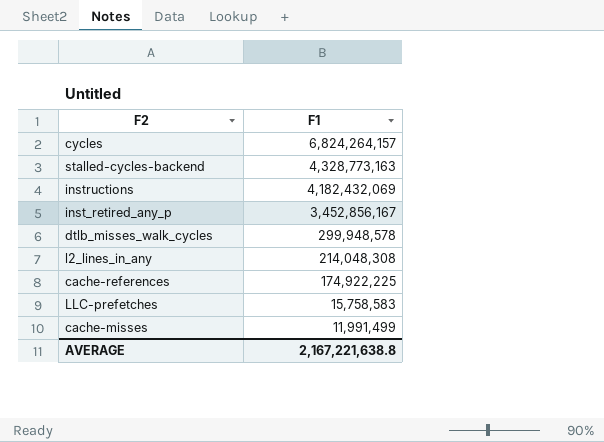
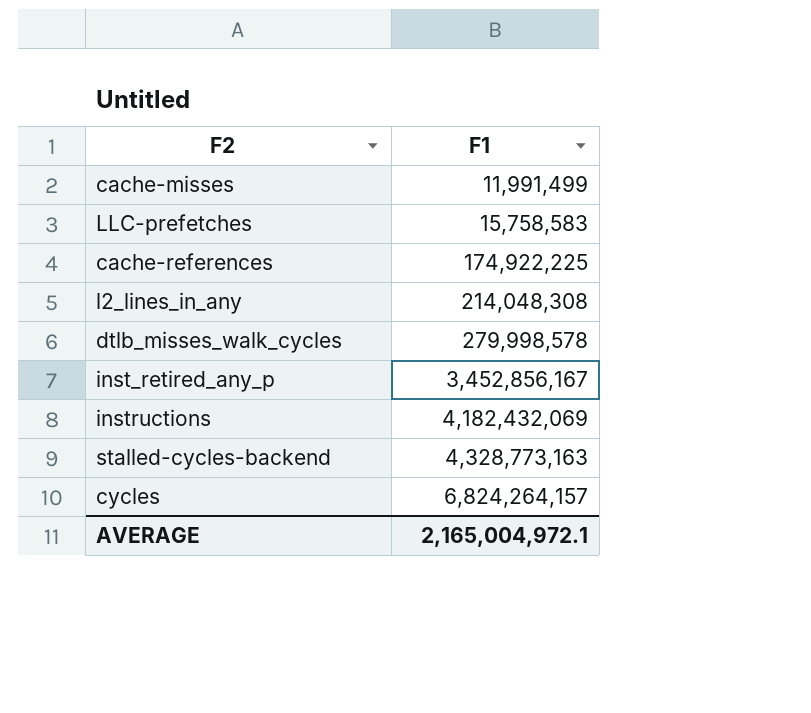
row order: F1 descending -> F1 ascending
dtlb_misses_walk_cycles | F1: 299,948,578 -> 279,998,578
AVERAGE | F1: 2,167,221,638.8 -> 2,165,004,972.1

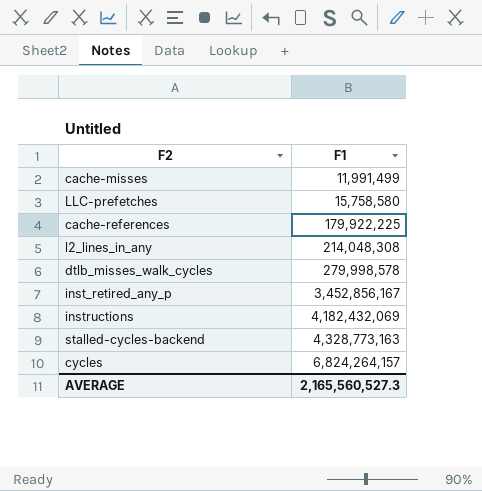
LLC-prefetches | F1: 15,758,583 -> 15,758,580
cache-references | F1: 174,922,225 -> 179,922,225
AVERAGE | F1: 2,165,004,972.1 -> 2,165,560,527.3

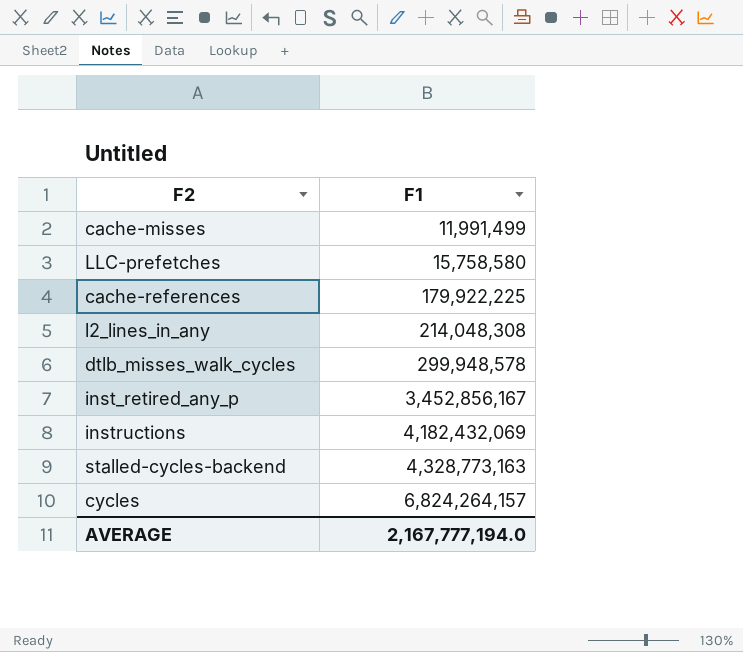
dtlb_misses_walk_cycles | F1: 279,998,578 -> 299,948,578
AVERAGE | F1: 2,165,560,527.3 -> 2,167,777,194.0

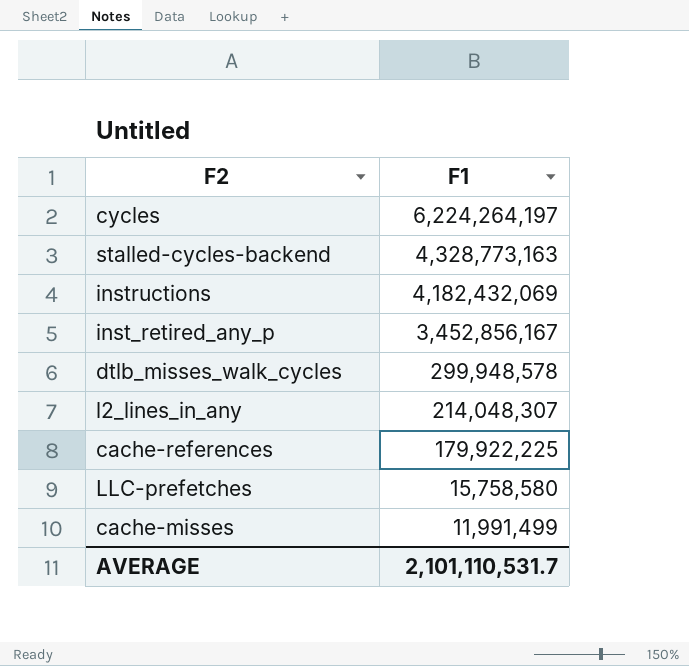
row order: F1 ascending -> F1 descending
cycles | F1: 6,824,264,157 -> 6,224,264,197
l2_lines_in_any | F1: 214,048,308 -> 214,048,307
AVERAGE | F1: 2,167,777,194.0 -> 2,101,110,531.7

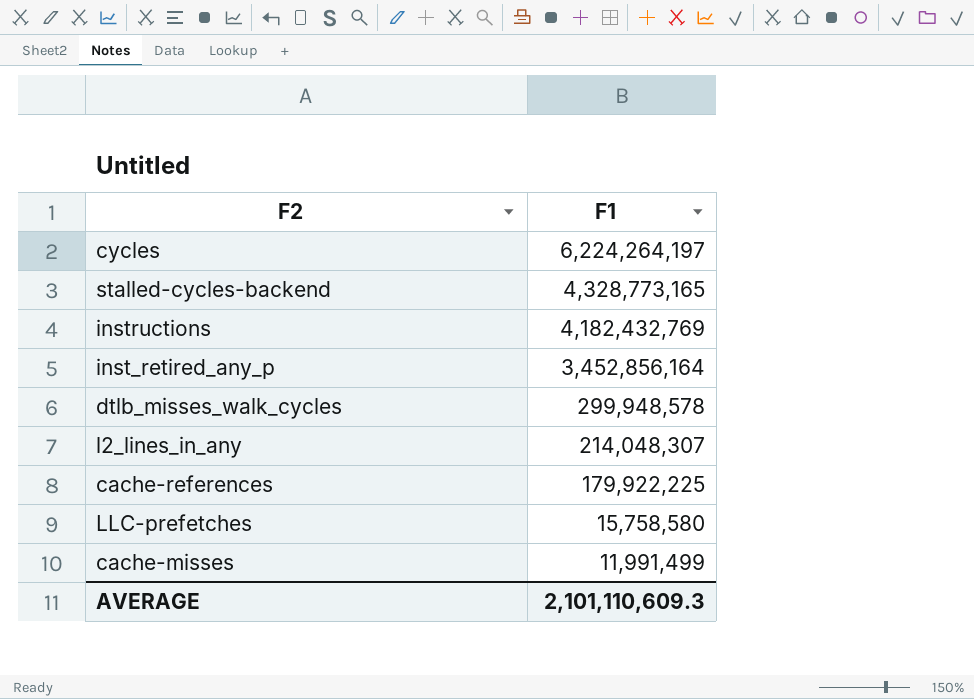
stalled-cycles-backend | F1: 4,328,773,163 -> 4,328,773,165
instructions | F1: 4,182,432,069 -> 4,182,432,769
inst_retired_any_p | F1: 3,452,856,167 -> 3,452,856,164
AVERAGE | F1: 2,101,110,531.7 -> 2,101,110,609.3

